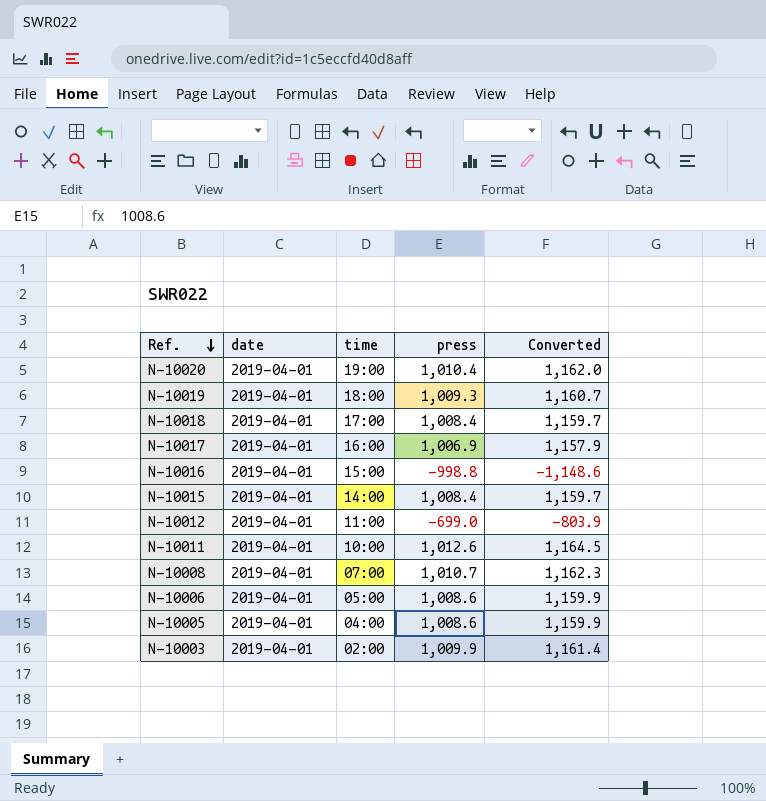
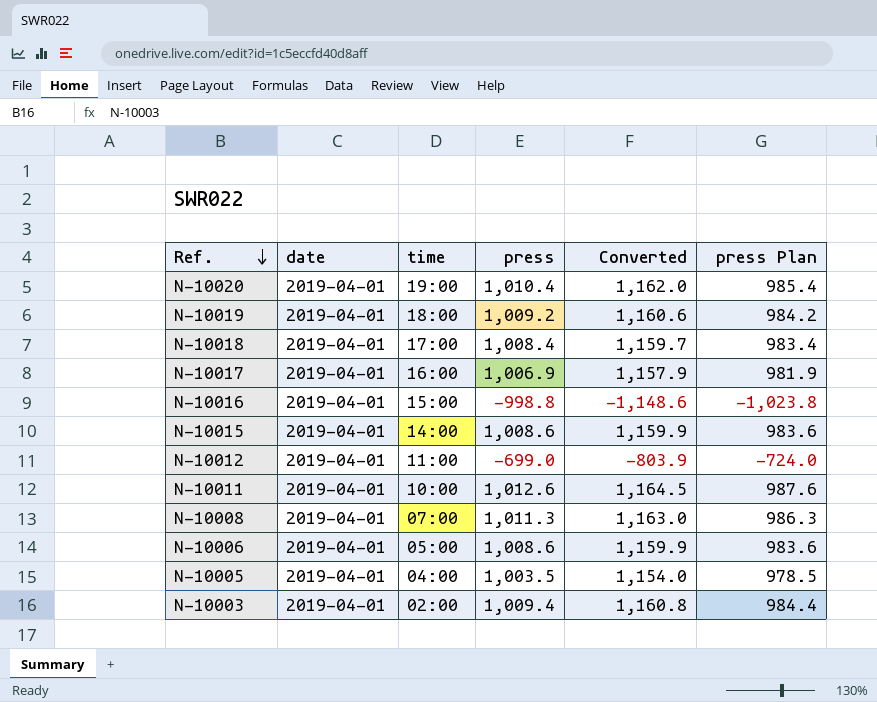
column press Plan | formula: none -> [press] - 25
N-10019 | press: 1,009.3 -> 1,009.2
N-10019 | Converted: 1,160.7 -> 1,160.6
N-10015 | press: 1,008.4 -> 1,008.6
N-10015 | Converted: 1,159.7 -> 1,159.9
N-10008 | press: 1,010.7 -> 1,011.3
N-10008 | Converted: 1,162.3 -> 1,163.0
N-10005 | press: 1,008.6 -> 1,003.5
N-10005 | Converted: 1,159.9 -> 1,154.0
N-10003 | press: 1,009.9 -> 1,009.4
N-10003 | Converted: 1,161.4 -> 1,160.8

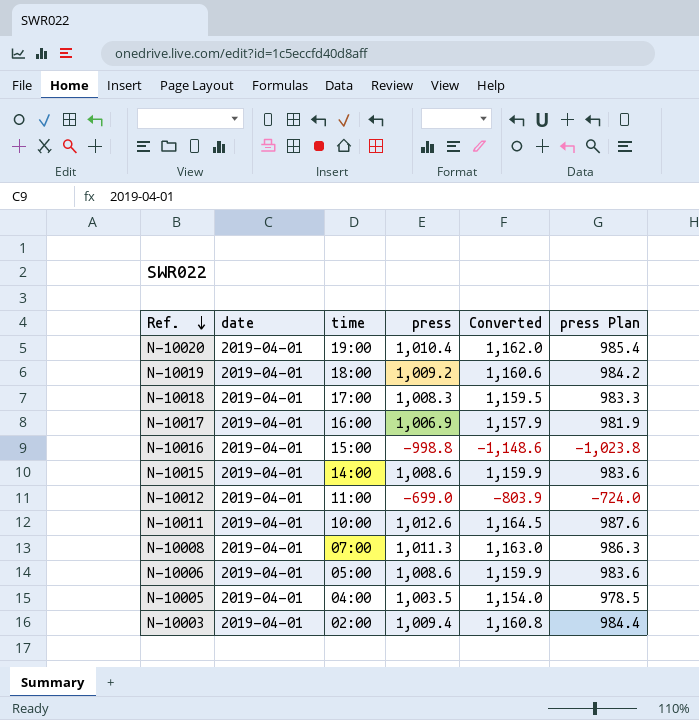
N-10018 | press: 1,008.4 -> 1,008.3
N-10018 | Converted: 1,159.7 -> 1,159.5
N-10018 | press Plan: 983.4 -> 983.3

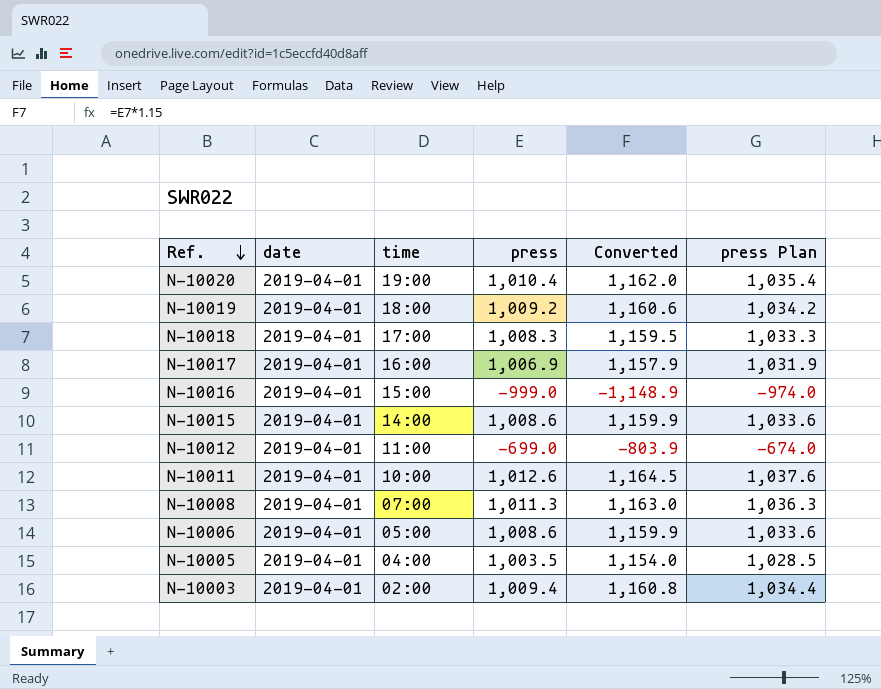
column press Plan | formula: [press] - 25 -> [press] + 25
N-10016 | press: -998.8 -> -999.0
N-10016 | Converted: -1,148.6 -> -1,148.9

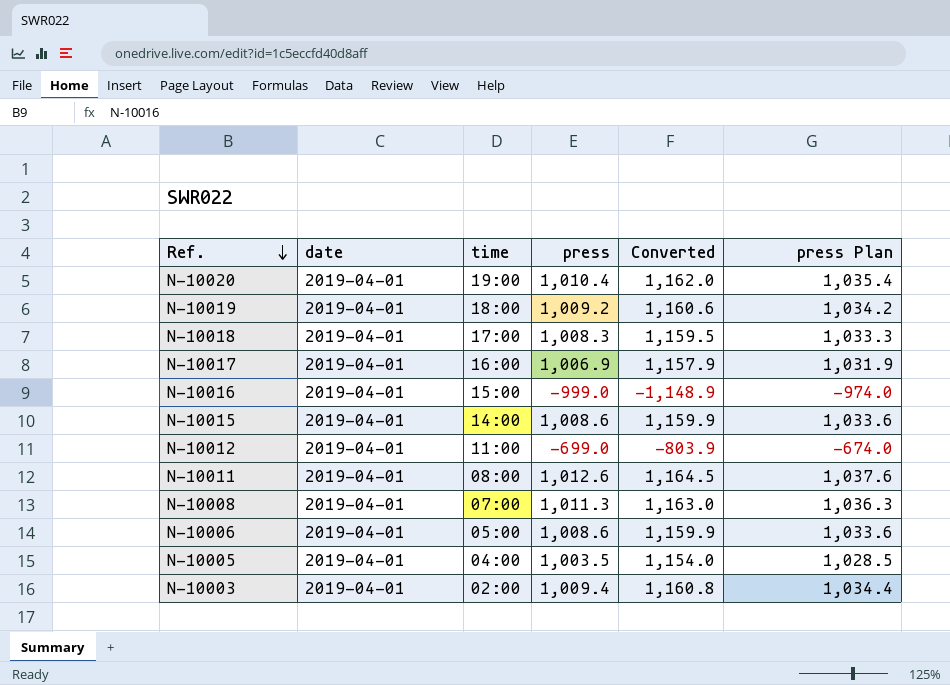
N-10011 | time: 10:00 -> 08:00

